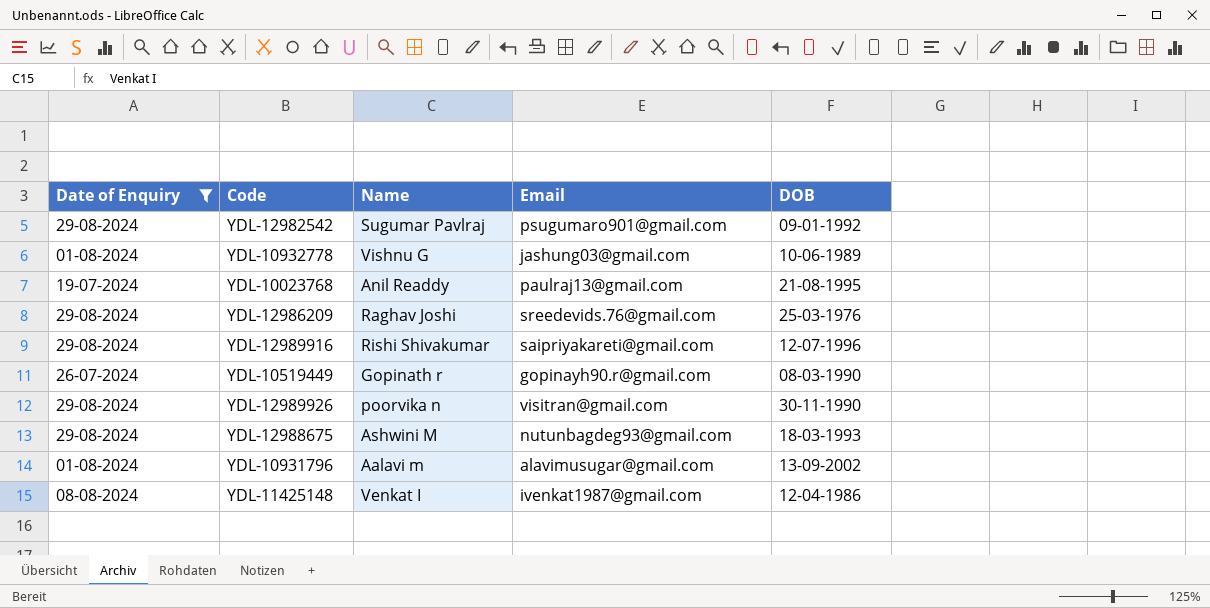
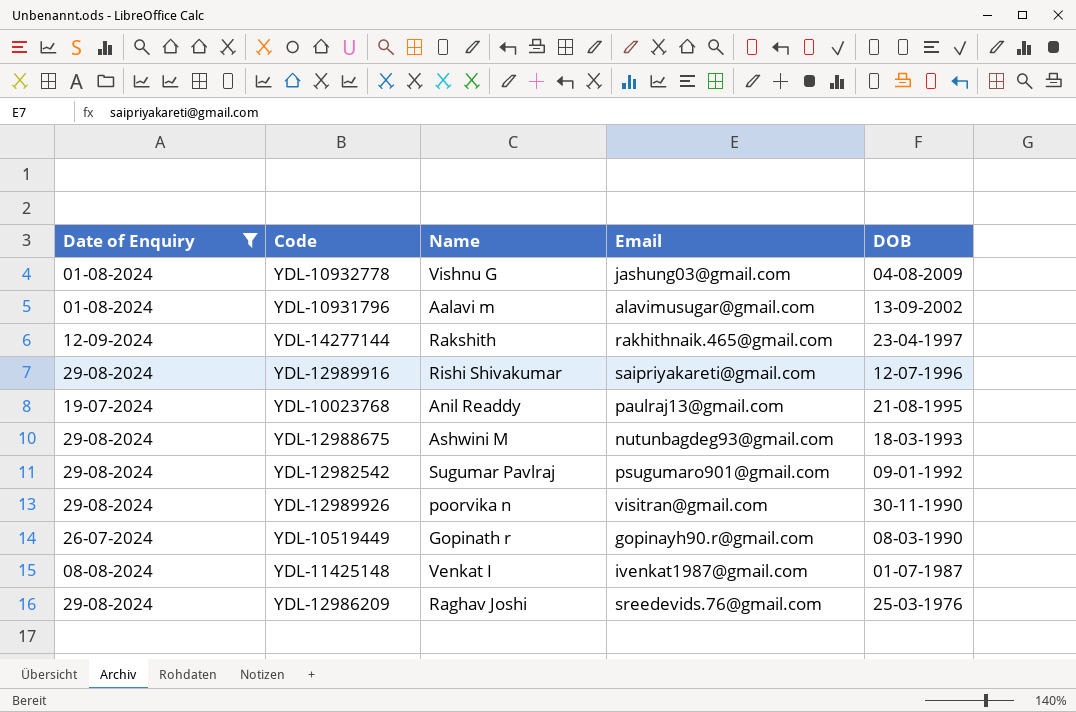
row order: none -> DOB descending
YDL-10932778 | DOB: 10-06-1989 -> 04-08-2009
row YDL-14277144: none -> 12-09-2024 | Rakshith | rakhithnaik.465@gmail.com | 23-04-1997
YDL-11425148 | DOB: 12-04-1986 -> 01-07-1987

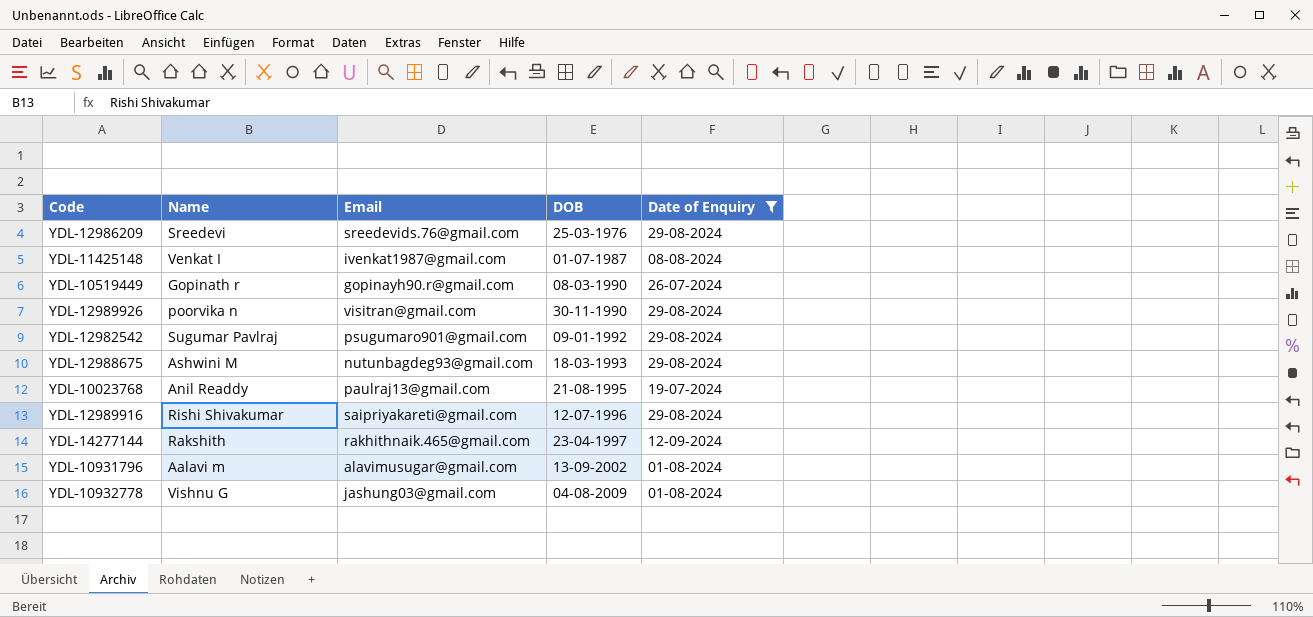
row order: DOB descending -> DOB ascending
column Date of Enquiry | position: 1 -> 5
YDL-12986209 | Name: Raghav Joshi -> Sreedevi

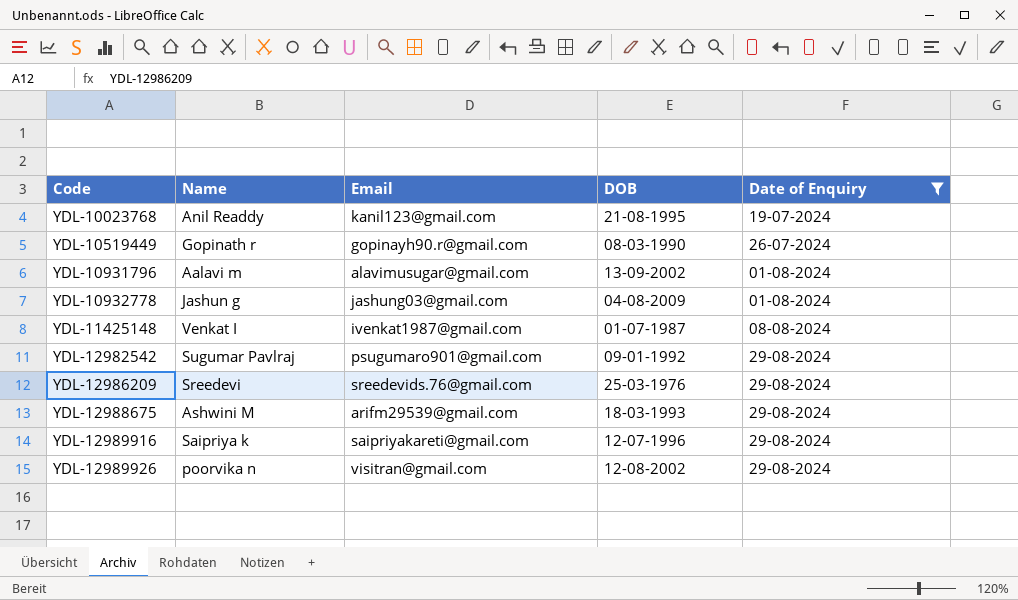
row order: DOB ascending -> Code ascending
row YDL-14277144: Rakshith | rakhithnaik.465@gmail.com | 23-04-1997 | 12-09-2024 -> none
YDL-10023768 | Email: paulraj13@gmail.com -> kanil123@gmail.com
YDL-10932778 | Name: Vishnu G -> Jashun g
YDL-12988675 | Email: nutunbagdeg93@gmail.com -> arifm29539@gmail.com
YDL-12989916 | Name: Rishi Shivakumar -> Saipriya k
YDL-12989926 | DOB: 30-11-1990 -> 12-08-2002

